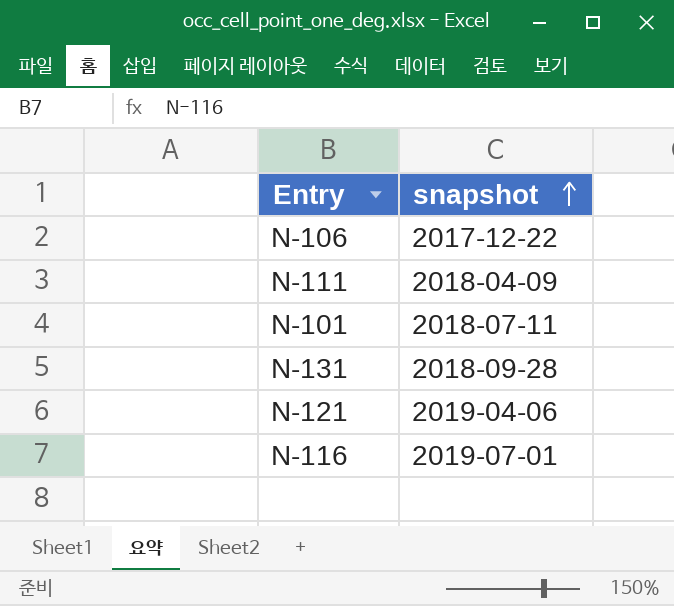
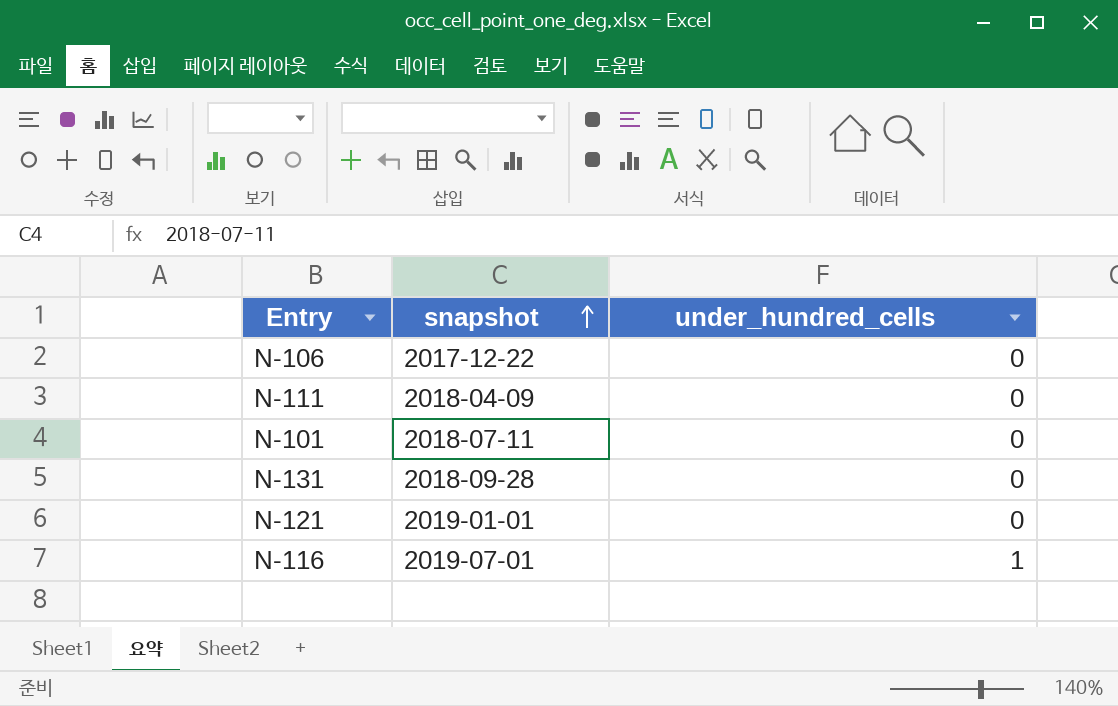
column under_hundred_cells | position: none -> 3
N-121 | snapshot: 2019-04-06 -> 2019-01-01

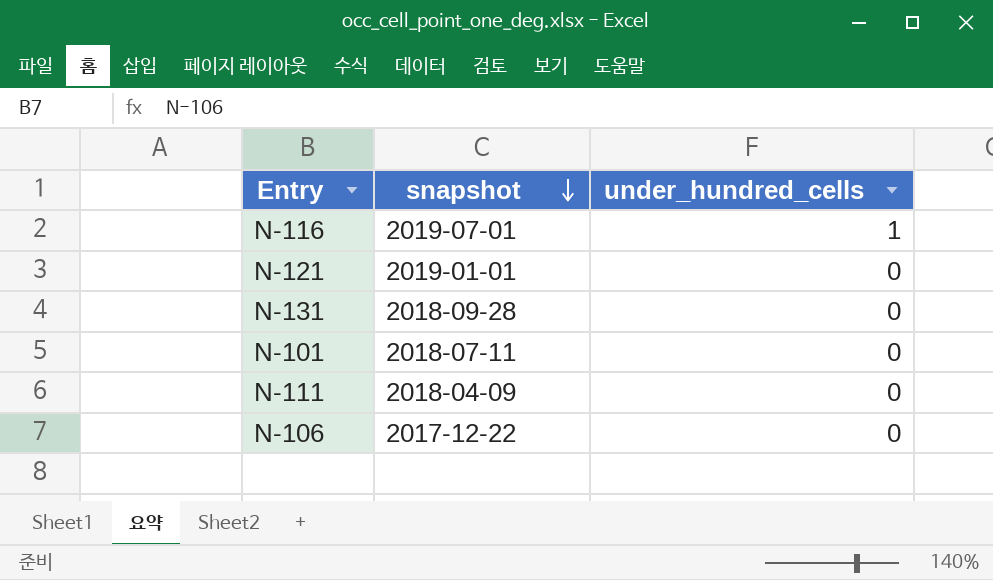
row order: snapshot ascending -> snapshot descending

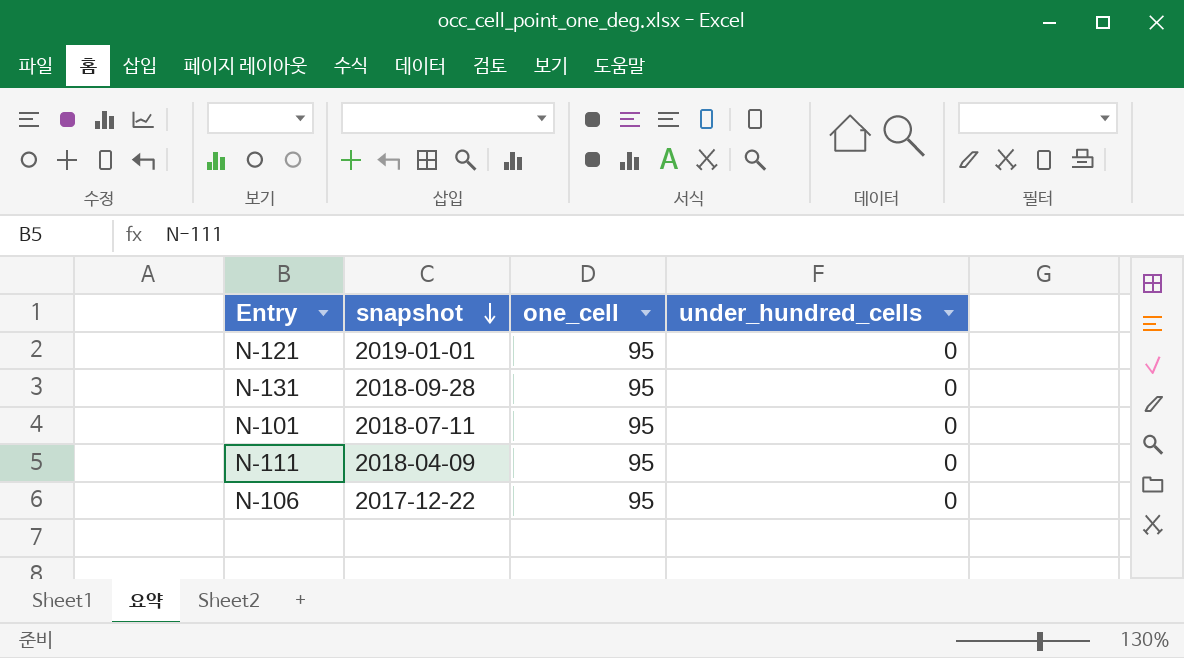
column one_cell | position: none -> 3
row N-116: 2019-07-01 | 1 -> none

